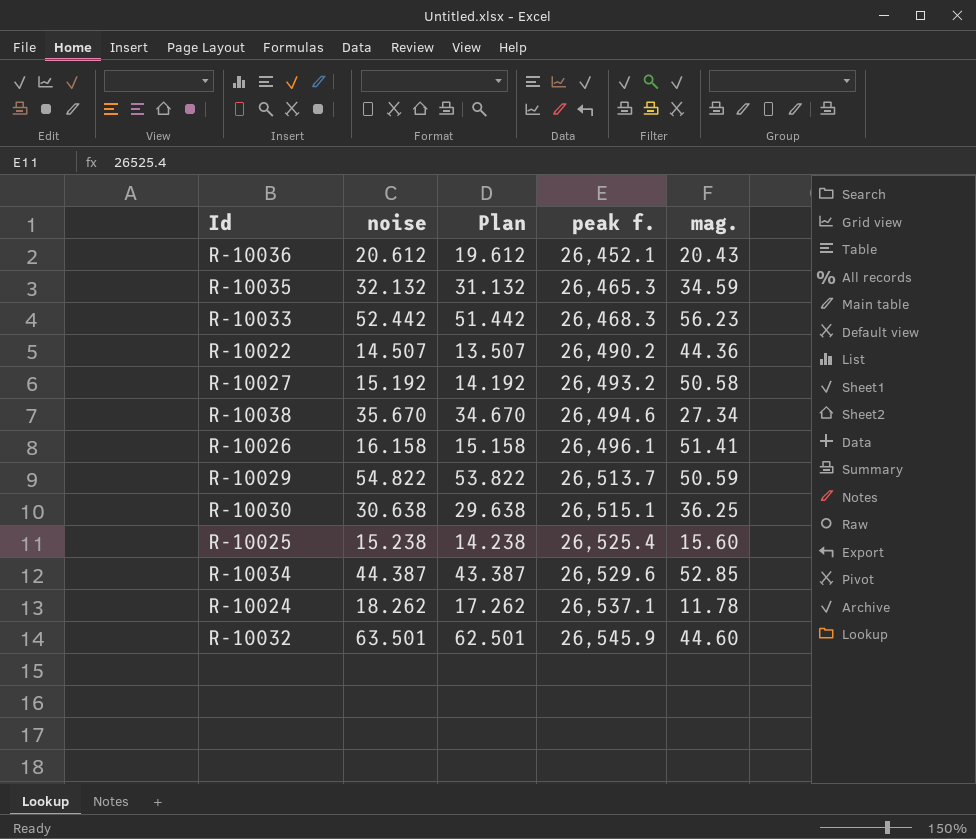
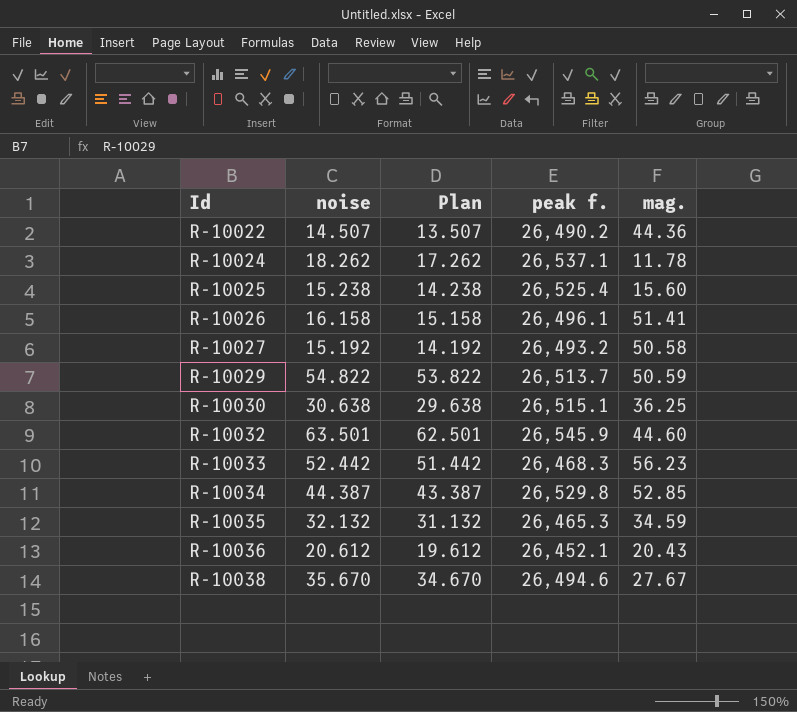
row order: peak f. ascending -> Id ascending
R-10034 | peak f.: 26,529.6 -> 26,529.8
R-10038 | mag.: 27.34 -> 27.67

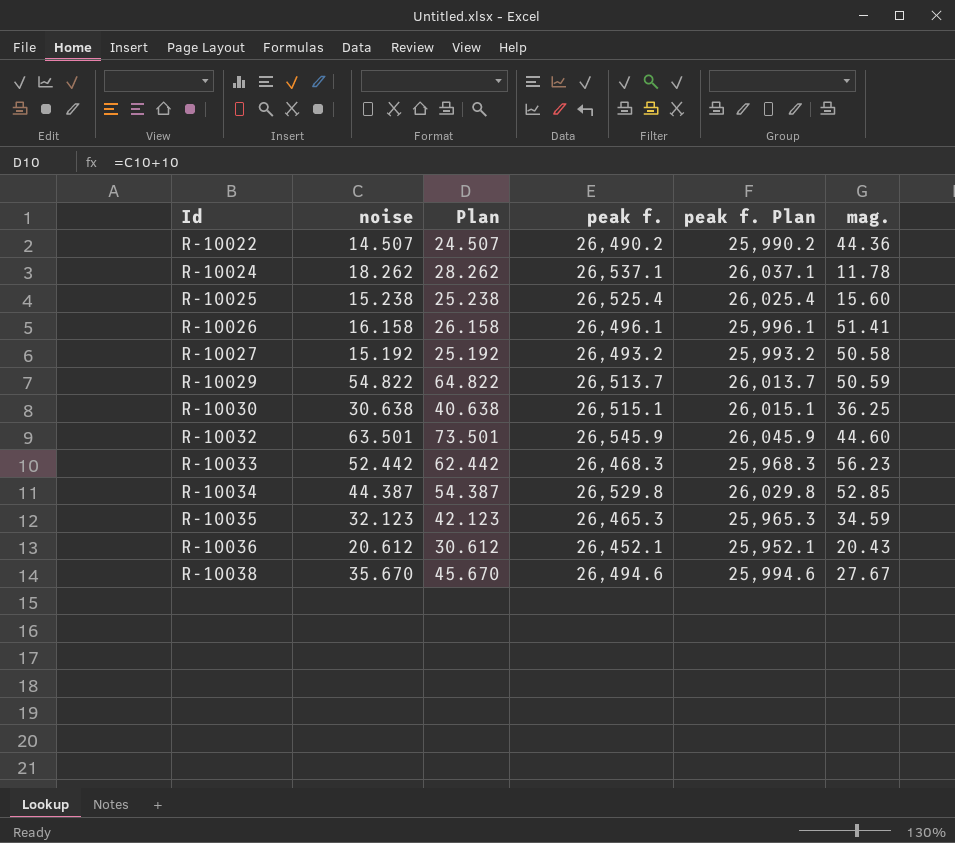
column Plan | formula: [noise] - 1 -> [noise] + 10
column peak f. Plan | formula: none -> [peak f.] - 500
R-10035 | noise: 32.132 -> 32.123

